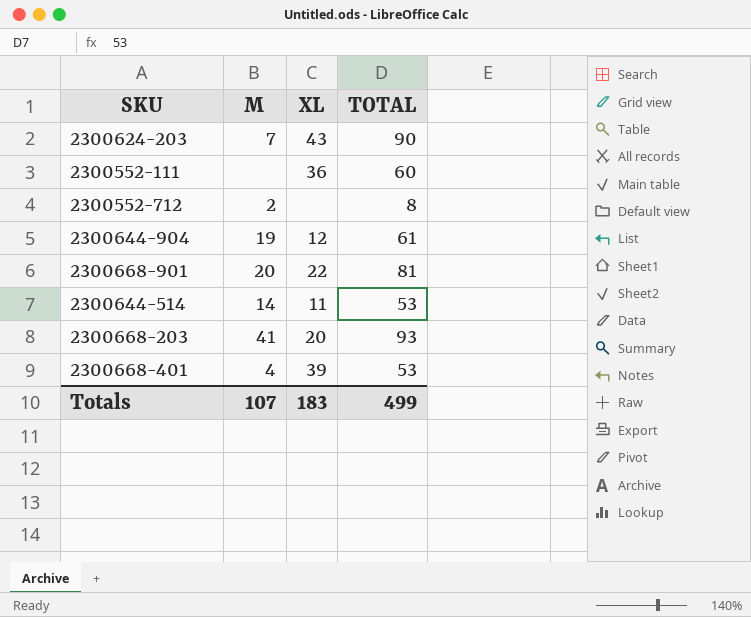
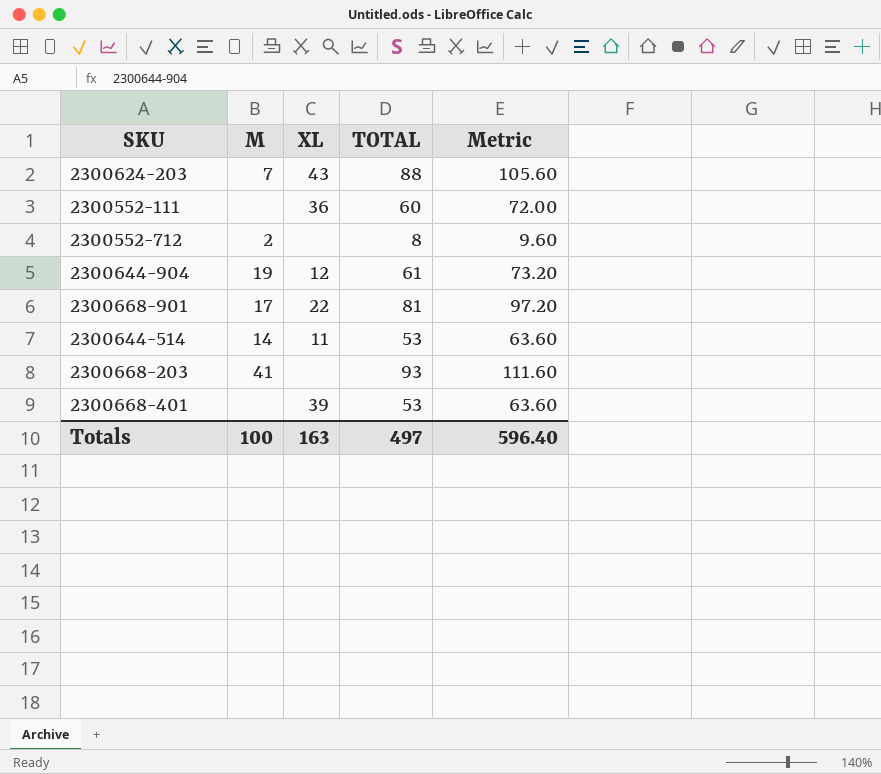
column Metric | formula: none -> [TOTAL] * 1.2
2300624-203 | TOTAL: 90 -> 88
2300668-901 | M: 20 -> 17
2300668-203 | XL: 20 -> none
2300668-401 | M: 4 -> none
Totals | M: 107 -> 100
Totals | XL: 183 -> 163
Totals | TOTAL: 499 -> 497

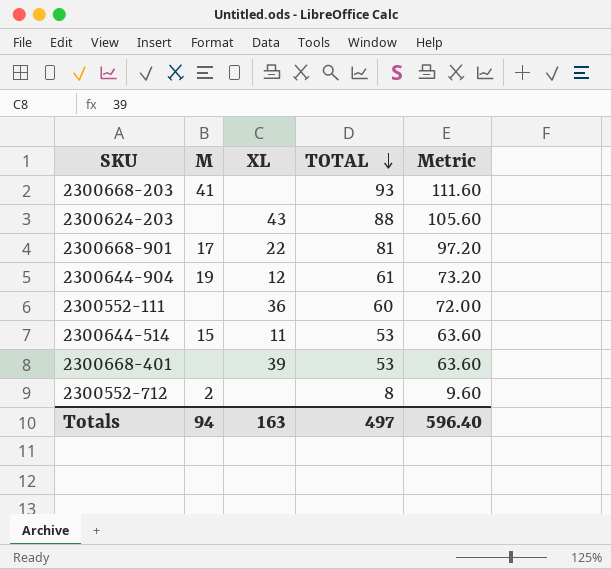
row order: none -> TOTAL descending
2300624-203 | M: 7 -> none
2300644-514 | M: 14 -> 15
Totals | M: 100 -> 94

